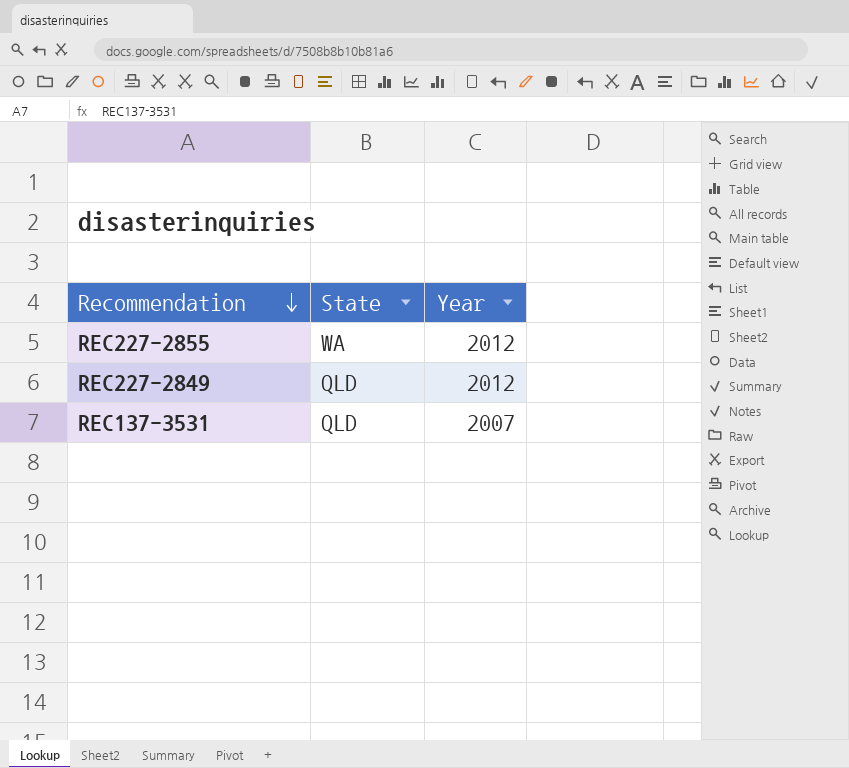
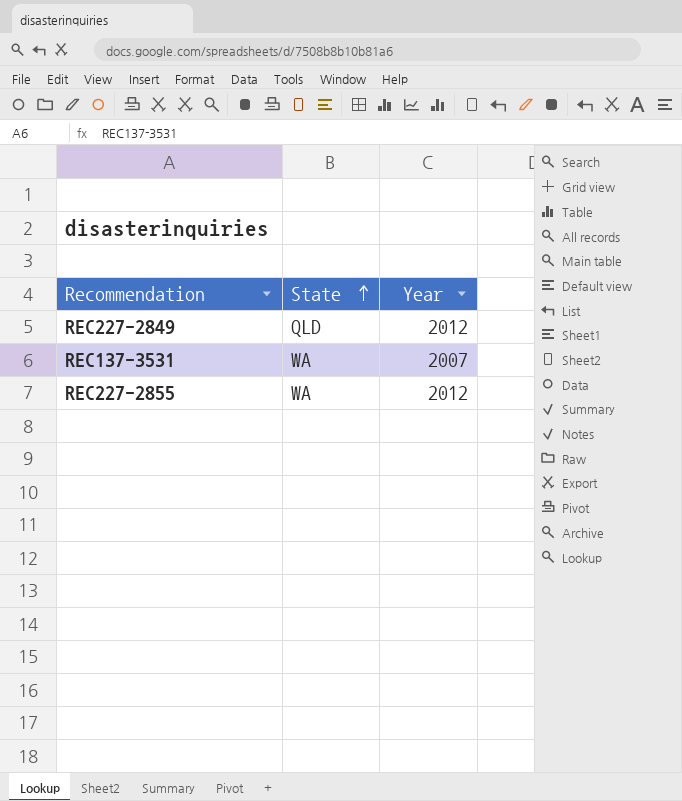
row order: Recommendation descending -> State ascending
REC137-3531 | State: QLD -> WA

